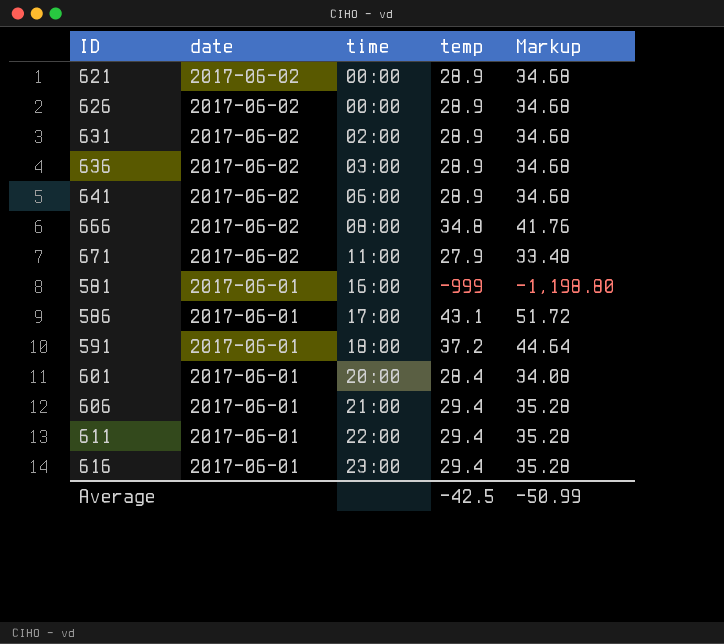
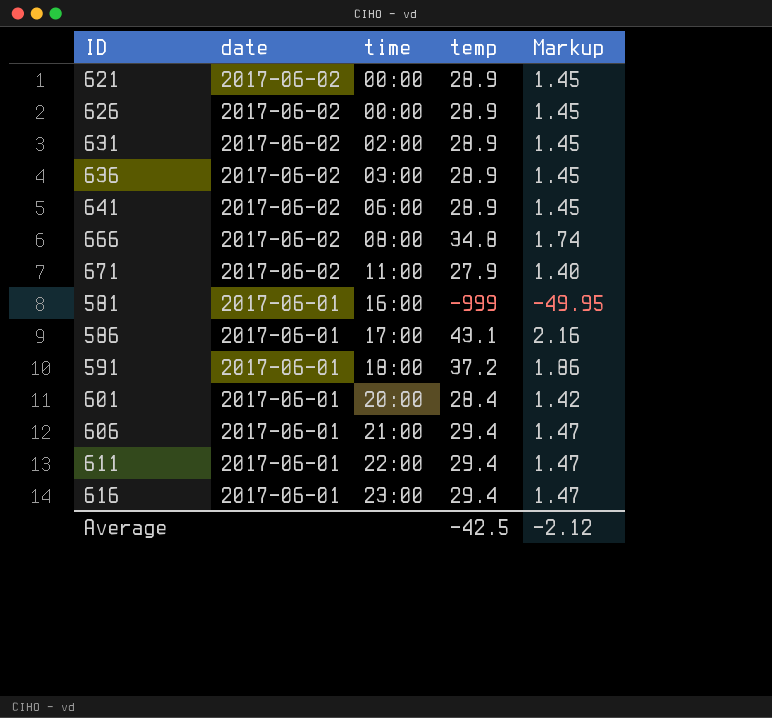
column Markup | formula: [temp] * 1.2 -> [temp] * 0.05
Average | Markup: -50.99 -> -2.12

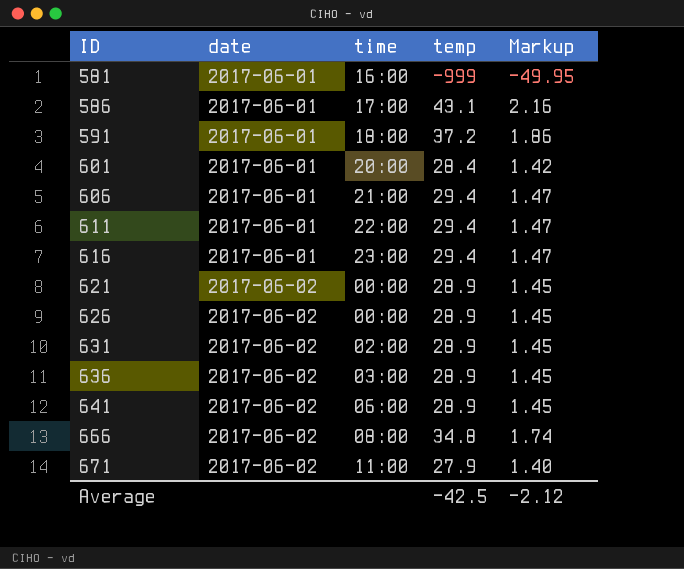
row order: date descending -> ID ascending

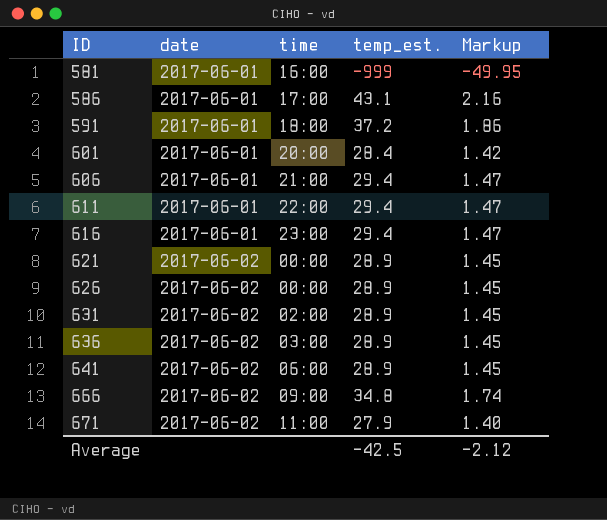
column name: temp -> temp_est.
666 | time: 08:00 -> 09:00

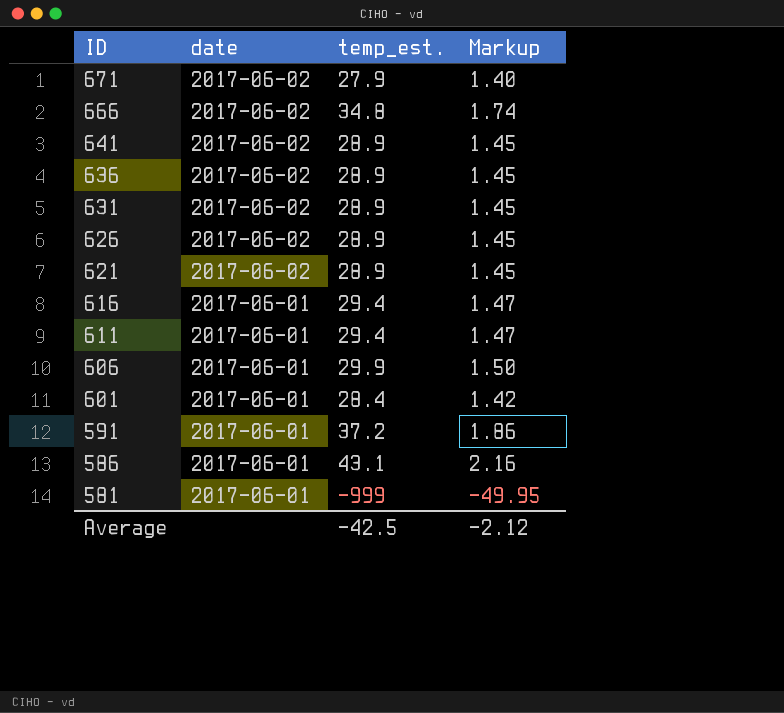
row order: ID ascending -> ID descending
column time | position: 3 -> none
606 | temp_est.: 29.4 -> 29.9
606 | Markup: 1.47 -> 1.50

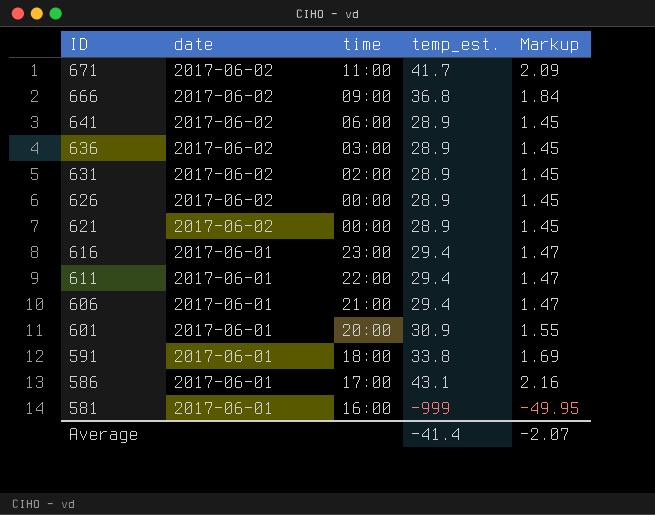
column time | position: none -> 3
671 | temp_est.: 27.9 -> 41.7
671 | Markup: 1.40 -> 2.09
666 | temp_est.: 34.8 -> 36.8
666 | Markup: 1.74 -> 1.84
606 | temp_est.: 29.9 -> 29.4
606 | Markup: 1.50 -> 1.47
601 | temp_est.: 28.4 -> 30.9
601 | Markup: 1.42 -> 1.55
591 | temp_est.: 37.2 -> 33.8
591 | Markup: 1.86 -> 1.69
Average | temp_est.: -42.5 -> -41.4
Average | Markup: -2.12 -> -2.07

